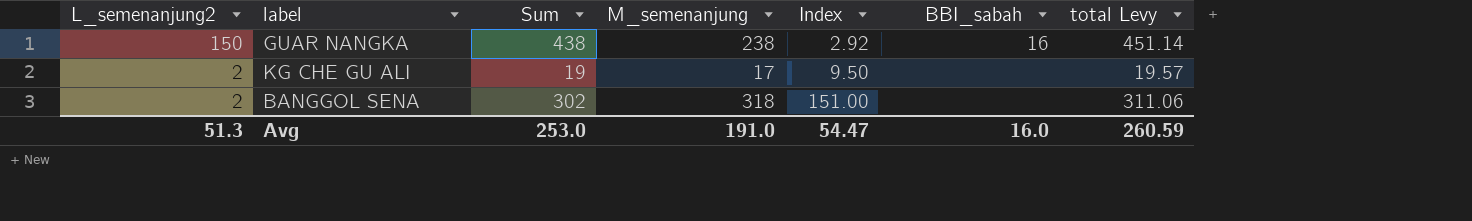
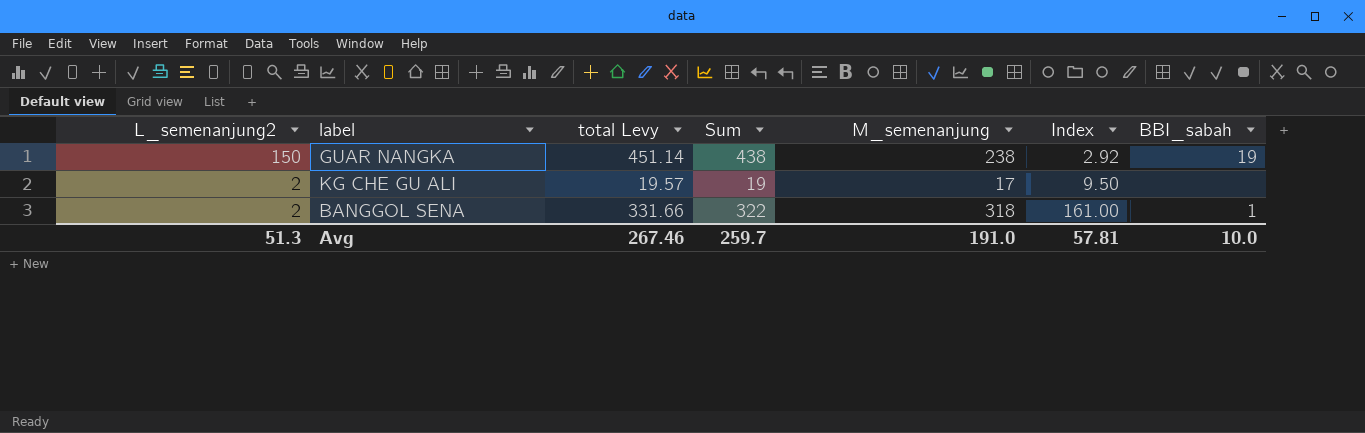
column total Levy | position: 7 -> 3
GUAR NANGKA | BBI_sabah: 16 -> 19
BANGGOL SENA | total Levy: 311.06 -> 331.66
BANGGOL SENA | Sum: 302 -> 322
BANGGOL SENA | Index: 151.00 -> 161.00
BANGGOL SENA | BBI_sabah: none -> 1
Avg | total Levy: 260.59 -> 267.46
Avg | Sum: 253.0 -> 259.7
Avg | Index: 54.47 -> 57.81
Avg | BBI_sabah: 16.0 -> 10.0

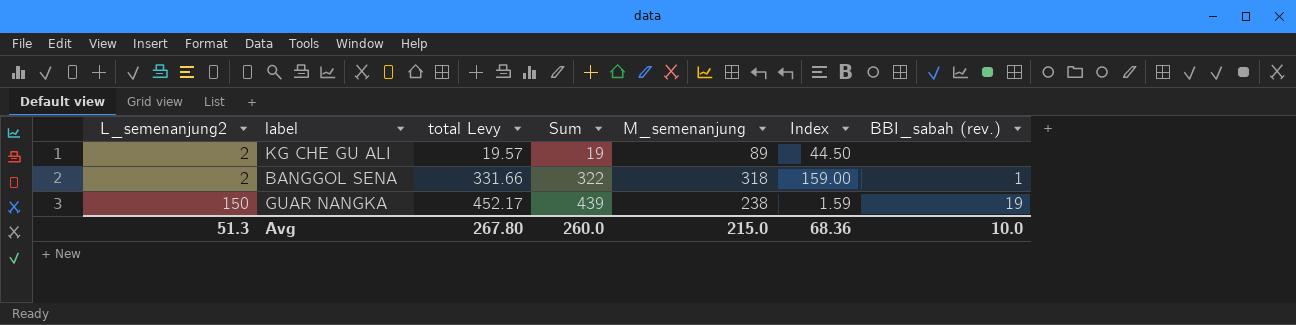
row order: L_semenanjung2 descending -> L_semenanjung2 ascending
column Index | formula: [Sum] / [L_semenanjung2] -> [M_semenanjung] / [L_semenanjung2]
column name: BBI_sabah -> BBI_sabah (rev.)
KG CHE GU ALI | M_semenanjung: 17 -> 89
GUAR NANGKA | total Levy: 451.14 -> 452.17
GUAR NANGKA | Sum: 438 -> 439
Avg | total Levy: 267.46 -> 267.80
Avg | Sum: 259.7 -> 260.0
Avg | M_semenanjung: 191.0 -> 215.0
Avg | Index: 57.81 -> 68.36

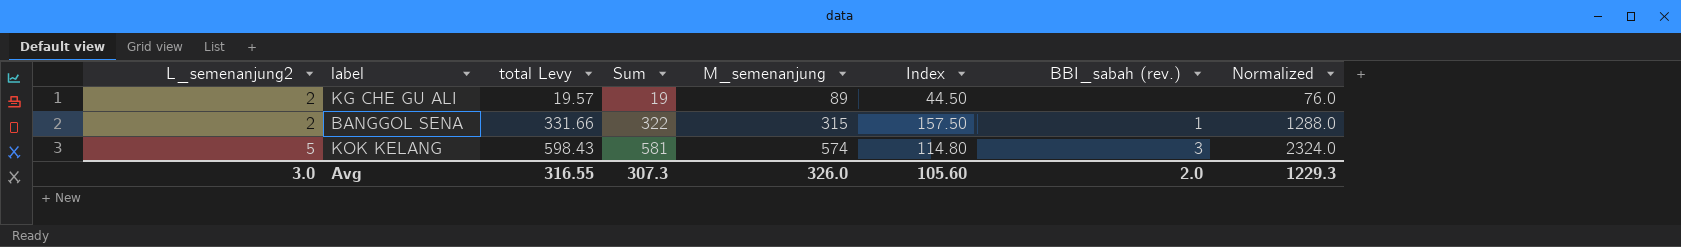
column Normalized | formula: none -> [Sum] * 4
row GUAR NANGKA: 150 | 452.17 | 439 | 238 | 1.59 | 19 -> none
BANGGOL SENA | M_semenanjung: 318 -> 315
BANGGOL SENA | Index: 159.00 -> 157.50
row KOK KELANG: none -> 5 | 598.43 | 581 | 574 | 114.80 | 3 | 2324.0
Avg | L_semenanjung2: 51.3 -> 3.0
Avg | total Levy: 267.80 -> 316.55
Avg | Sum: 260.0 -> 307.3
Avg | M_semenanjung: 215.0 -> 326.0
Avg | Index: 68.36 -> 105.60
Avg | BBI_sabah (rev.): 10.0 -> 2.0

